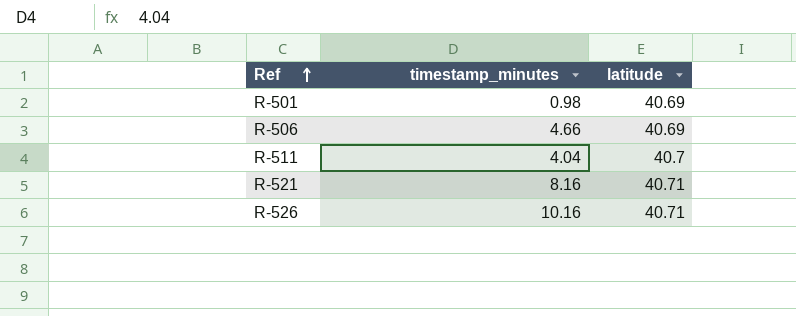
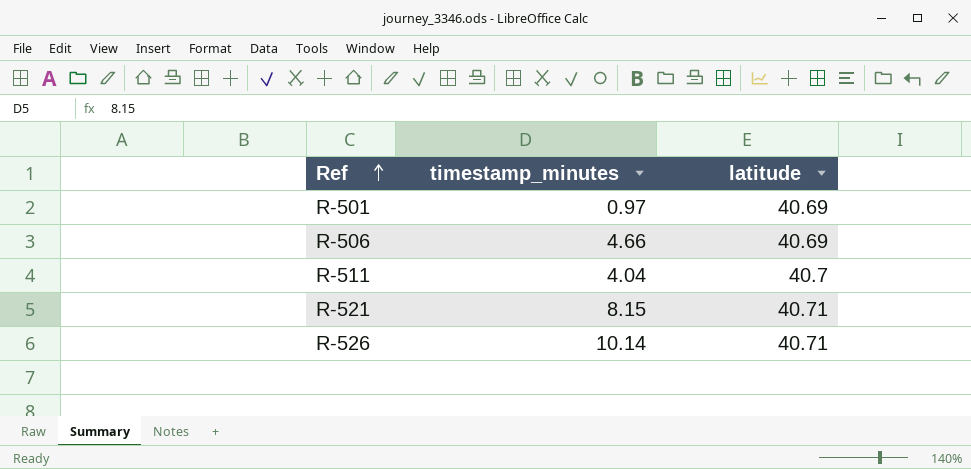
R-501 | timestamp_minutes: 0.98 -> 0.97
R-521 | timestamp_minutes: 8.16 -> 8.15
R-526 | timestamp_minutes: 10.16 -> 10.14

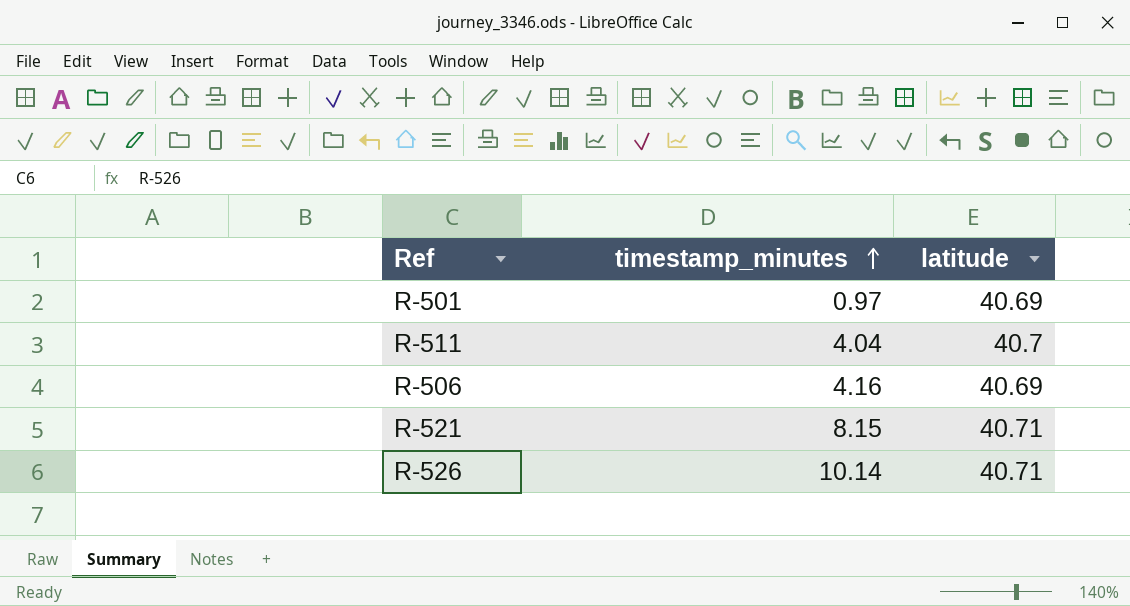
row order: Ref ascending -> timestamp_minutes ascending
R-506 | timestamp_minutes: 4.66 -> 4.16

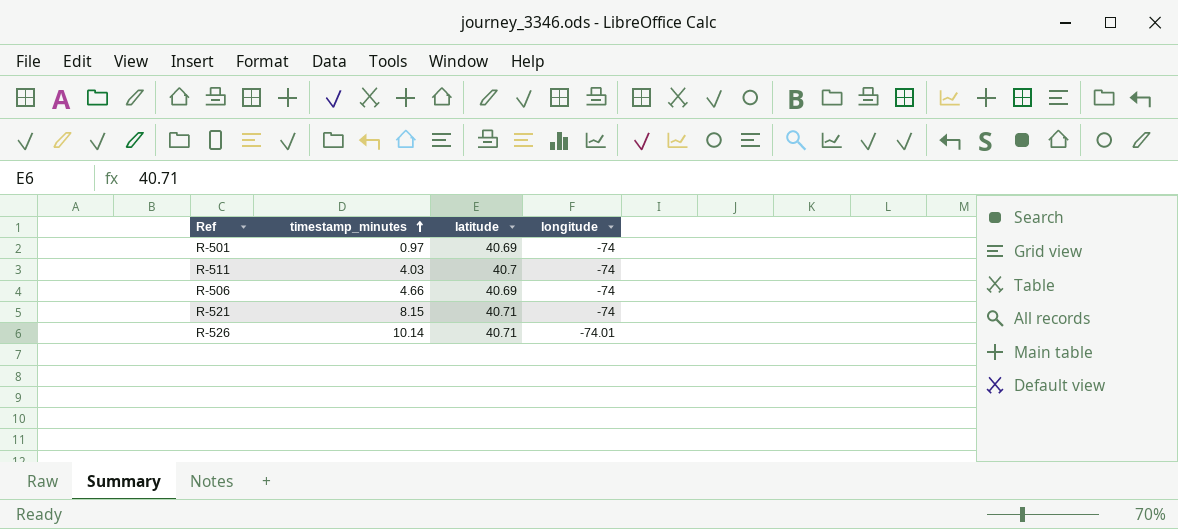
column longitude | position: none -> 4
R-511 | timestamp_minutes: 4.04 -> 4.03
R-506 | timestamp_minutes: 4.16 -> 4.66

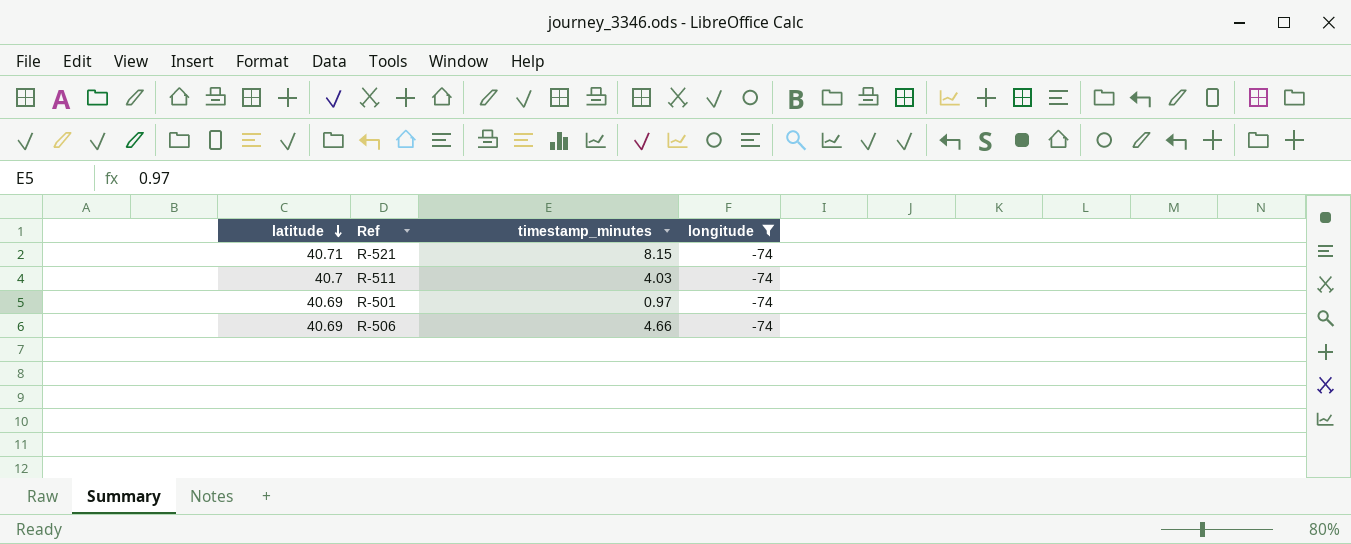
filter: none -> longitude = -74
row order: timestamp_minutes ascending -> latitude descending
column latitude | position: 3 -> 1

